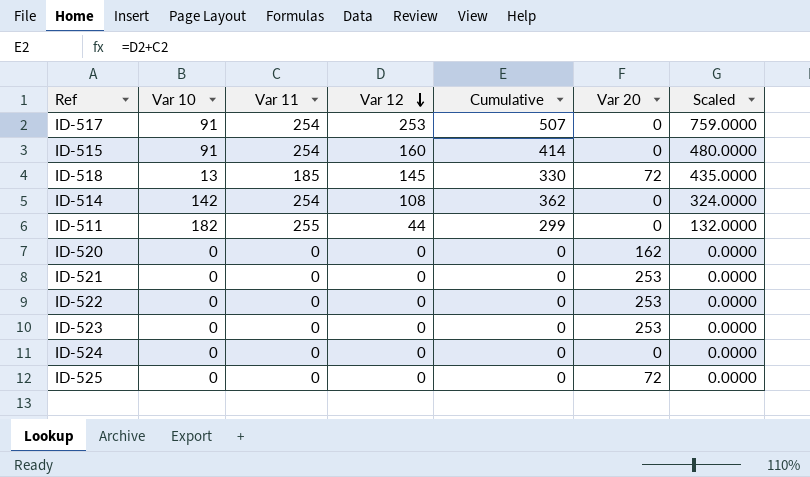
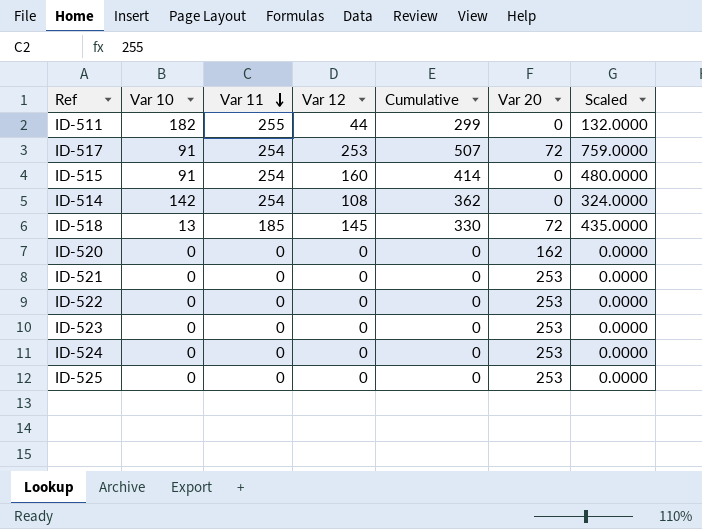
row order: Var 12 descending -> Var 11 descending
ID-517 | Var 20: 0 -> 72
ID-524 | Var 20: 0 -> 253
ID-525 | Var 20: 72 -> 253

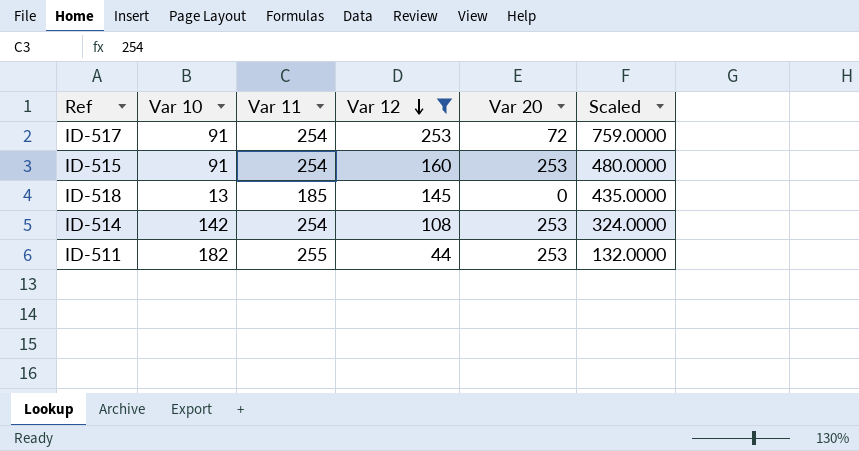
filter: none -> Var 12 != 0
row order: Var 11 descending -> Var 12 descending
column Cumulative | formula: [Var 11] + [Var 12] -> none
ID-515 | Var 20: 0 -> 253
ID-518 | Var 20: 72 -> 0
ID-514 | Var 20: 0 -> 253
ID-511 | Var 20: 0 -> 253

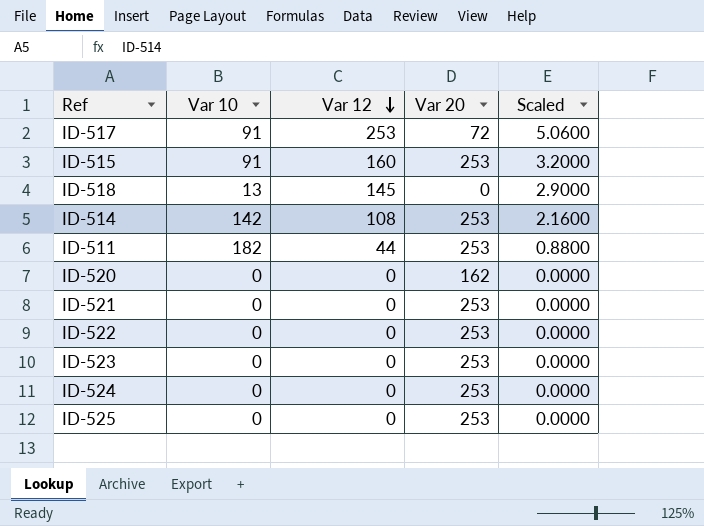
filter: Var 12 != 0 -> none
column Var 11 | position: 3 -> none
column Scaled | formula: [Var 12] * 3 -> [Var 12] * 0.02

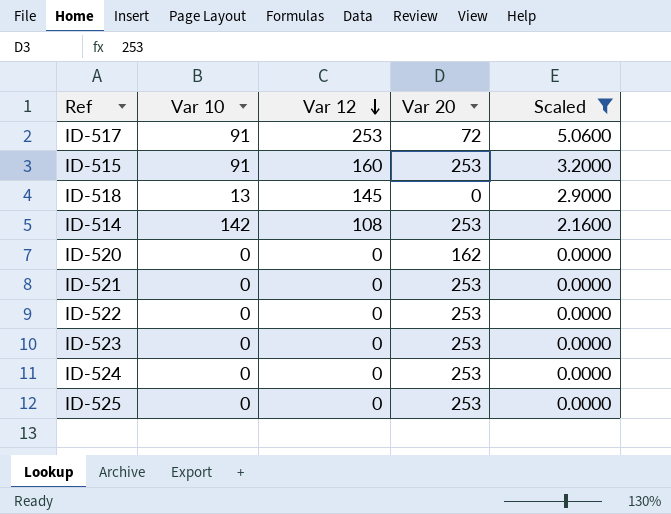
filter: none -> Scaled != 0.8800

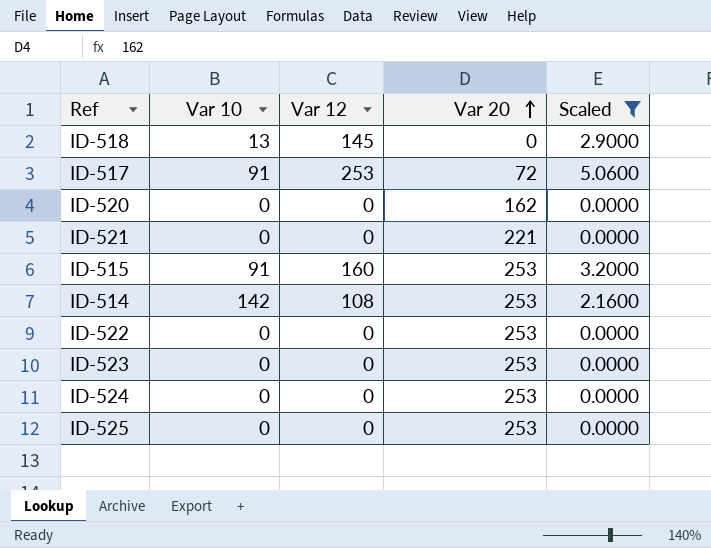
row order: Var 12 descending -> Var 20 ascending
ID-521 | Var 20: 253 -> 221

